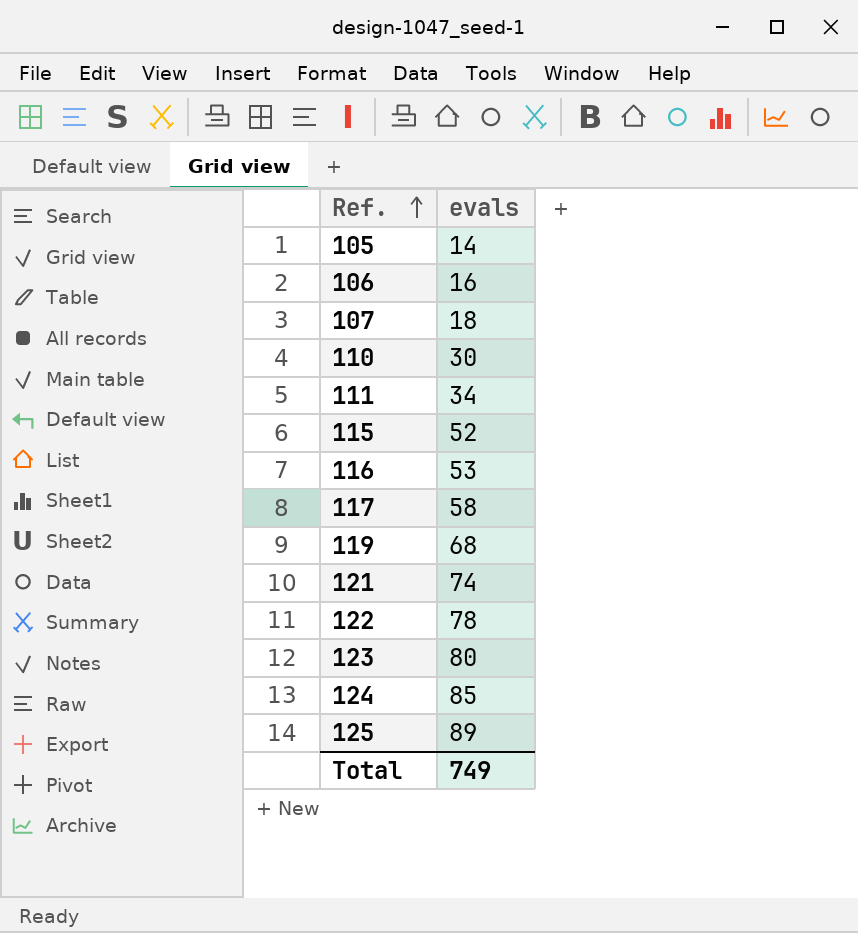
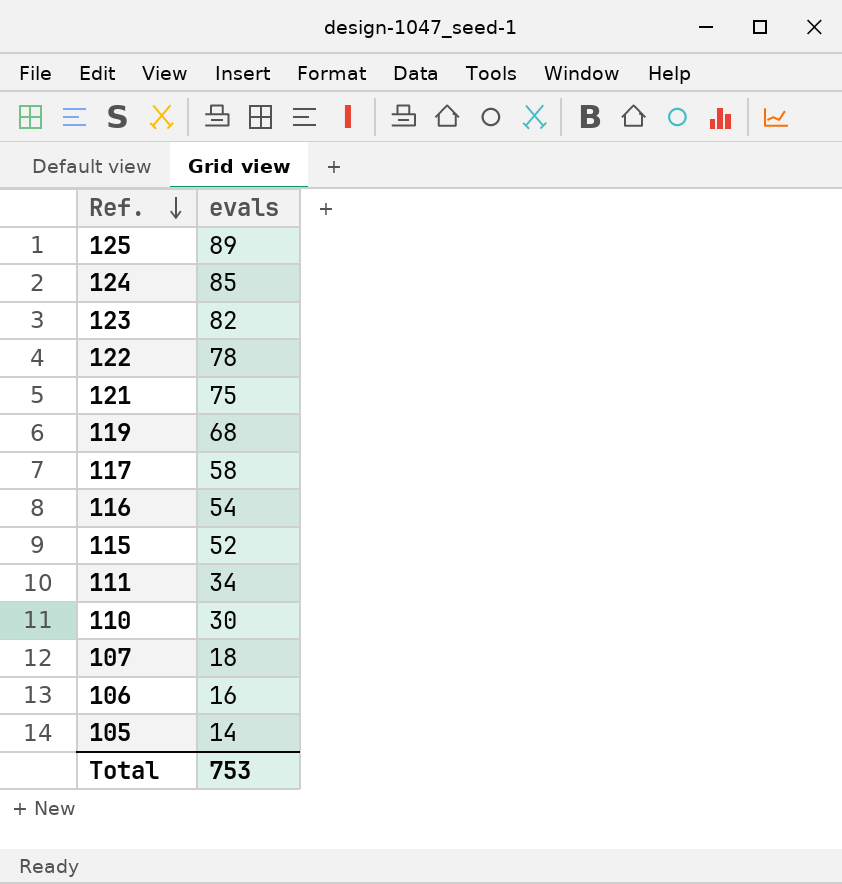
row order: Ref. ascending -> Ref. descending
123 | evals: 80 -> 82
121 | evals: 74 -> 75
116 | evals: 53 -> 54
Total | evals: 749 -> 753

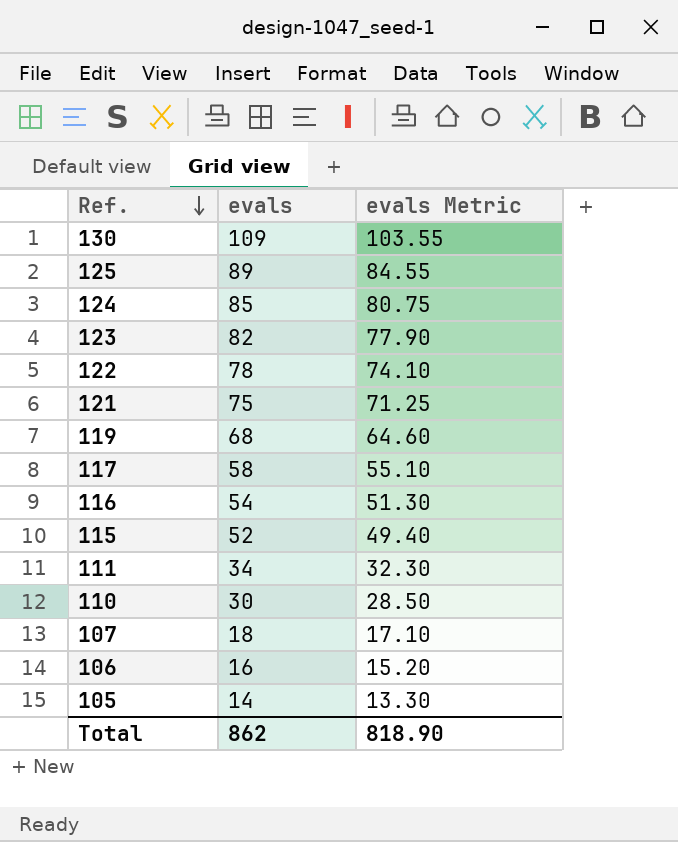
column evals Metric | formula: none -> [evals] * 0.95
row 130: none -> 109 | 103.55
Total | evals: 753 -> 862

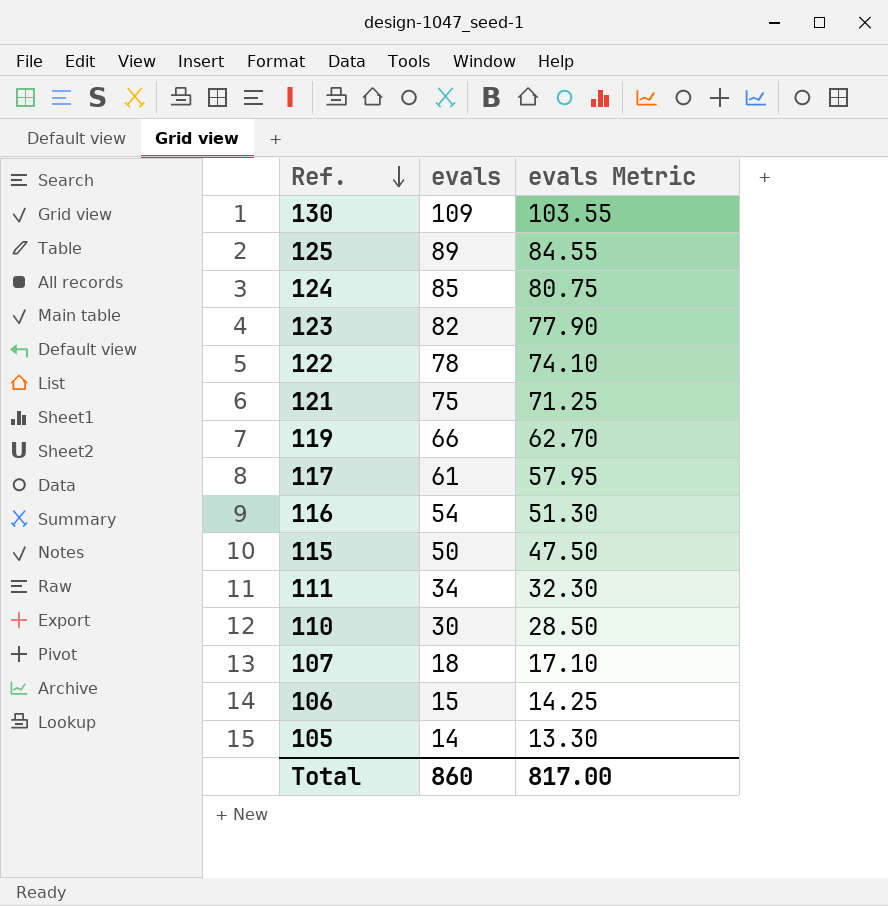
119 | evals: 68 -> 66
119 | evals Metric: 64.60 -> 62.70
117 | evals: 58 -> 61
117 | evals Metric: 55.10 -> 57.95
115 | evals: 52 -> 50
115 | evals Metric: 49.40 -> 47.50
106 | evals: 16 -> 15
106 | evals Metric: 15.20 -> 14.25
Total | evals: 862 -> 860
Total | evals Metric: 818.90 -> 817.00

